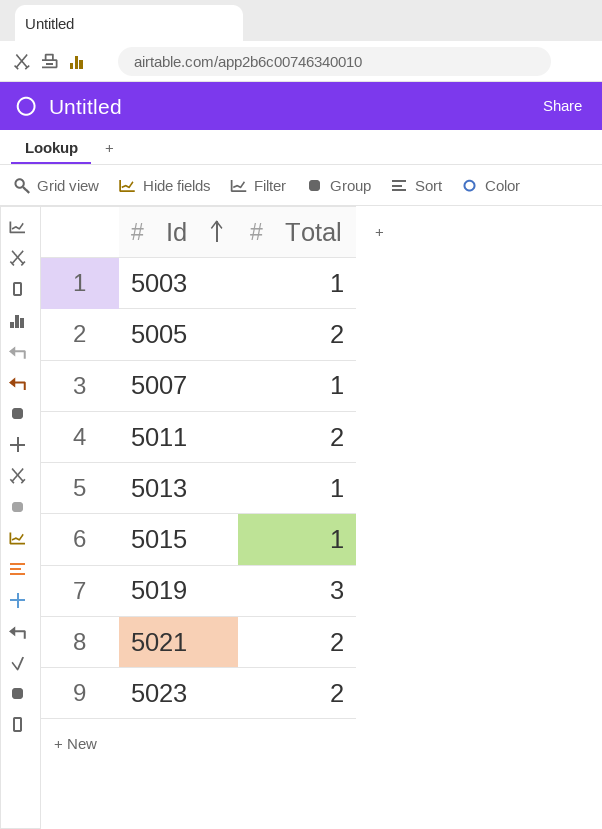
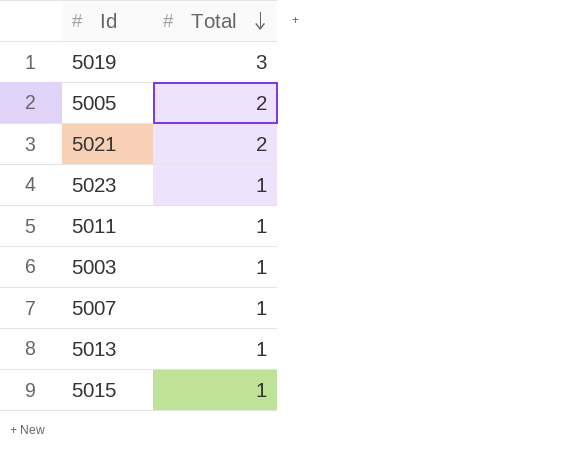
row order: Id ascending -> Total descending
5023 | Total: 2 -> 1
5011 | Total: 2 -> 1

